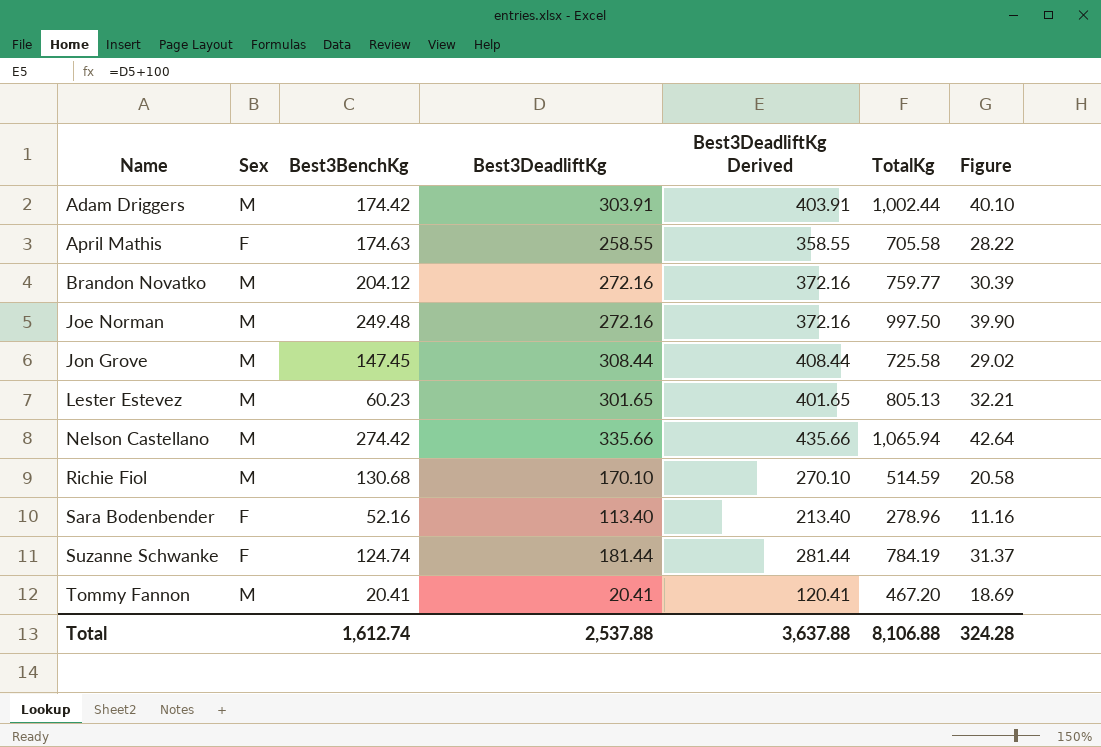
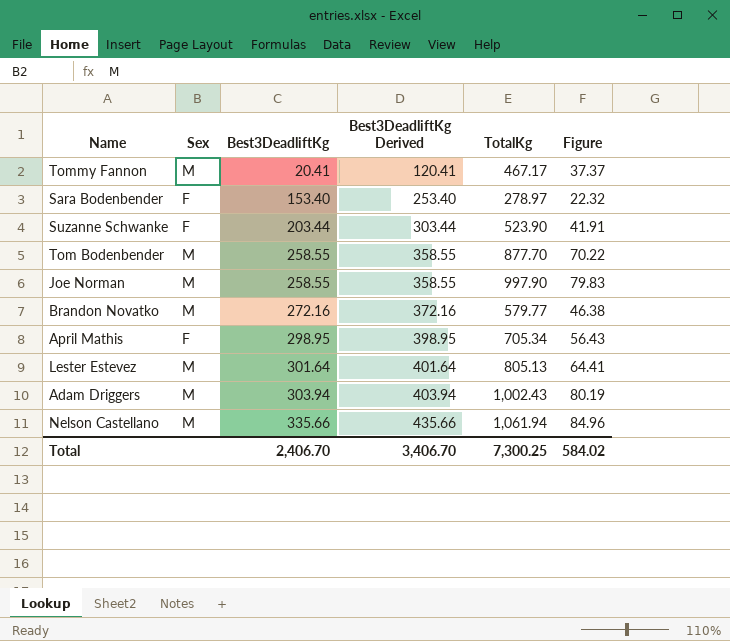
row order: Name ascending -> Best3DeadliftKg ascending
column Best3BenchKg | position: 3 -> none
column Figure | formula: [TotalKg] * 0.04 -> [TotalKg] * 0.08
row Jon Grove: M | 147.45 | 308.44 | 408.44 | 725.58 | 29.02 -> none
row Richie Fiol: M | 130.68 | 170.10 | 270.10 | 514.59 | 20.58 -> none
Tommy Fannon | TotalKg: 467.20 -> 467.17
Sara Bodenbender | Best3DeadliftKg: 113.40 -> 153.40
Sara Bodenbender | Best3DeadliftKg Derived: 213.40 -> 253.40
Sara Bodenbender | TotalKg: 278.96 -> 278.97
Suzanne Schwanke | Best3DeadliftKg: 181.44 -> 203.44
Suzanne Schwanke | Best3DeadliftKg Derived: 281.44 -> 303.44
Suzanne Schwanke | TotalKg: 784.19 -> 523.90
row Tom Bodenbender: none -> M | 258.55 | 358.55 | 877.70 | 70.22
Joe Norman | Best3DeadliftKg: 272.16 -> 258.55
Joe Norman | Best3DeadliftKg Derived: 372.16 -> 358.55
Joe Norman | TotalKg: 997.50 -> 997.90
Brandon Novatko | TotalKg: 759.77 -> 579.77
April Mathis | Best3DeadliftKg: 258.55 -> 298.95
April Mathis | Best3DeadliftKg Derived: 358.55 -> 398.95
April Mathis | TotalKg: 705.58 -> 705.34
Lester Estevez | Best3DeadliftKg: 301.65 -> 301.64
Lester Estevez | Best3DeadliftKg Derived: 401.65 -> 401.64
Adam Driggers | Best3DeadliftKg: 303.91 -> 303.94
Adam Driggers | Best3DeadliftKg Derived: 403.91 -> 403.94
Adam Driggers | TotalKg: 1,002.44 -> 1,002.43
Nelson Castellano | TotalKg: 1,065.94 -> 1,061.94
Total | Best3DeadliftKg: 2,537.88 -> 2,406.70
Total | Best3DeadliftKg Derived: 3,637.88 -> 3,406.70
Total | TotalKg: 8,106.88 -> 7,300.25
Total | Figure: 324.28 -> 584.02

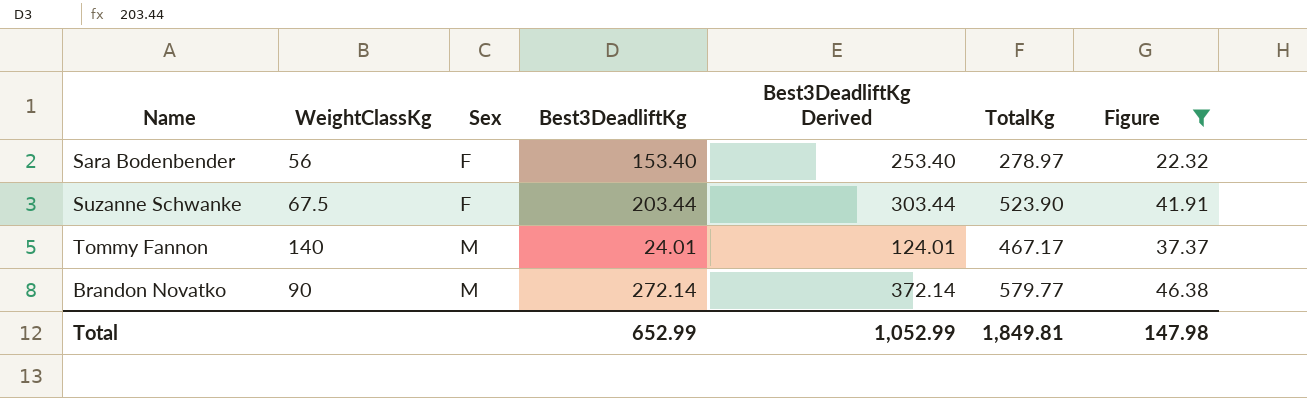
filter: none -> Figure <= 46.38
row order: Best3DeadliftKg ascending -> Sex ascending
column WeightClassKg | position: none -> 2
Tommy Fannon | Best3DeadliftKg: 20.41 -> 24.01
Tommy Fannon | Best3DeadliftKg Derived: 120.41 -> 124.01
Brandon Novatko | Best3DeadliftKg: 272.16 -> 272.14
Brandon Novatko | Best3DeadliftKg Derived: 372.16 -> 372.14
Total | Best3DeadliftKg: 2,406.70 -> 652.99
Total | Best3DeadliftKg Derived: 3,406.70 -> 1,052.99
Total | TotalKg: 7,300.25 -> 1,849.81
Total | Figure: 584.02 -> 147.98

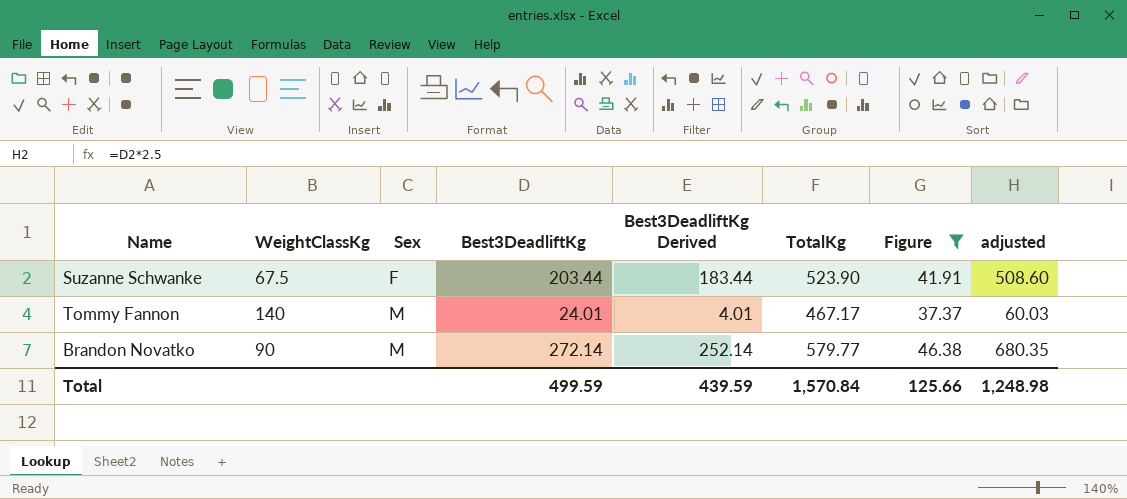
column Best3DeadliftKg Derived | formula: [Best3DeadliftKg] + 100 -> [Best3DeadliftKg] - 20
column adjusted | formula: none -> [Best3DeadliftKg] * 2.5
row Sara Bodenbender: 56 | F | 153.40 | 253.40 | 278.97 | 22.32 -> none
Total | Best3DeadliftKg: 652.99 -> 499.59
Total | Best3DeadliftKg Derived: 1,052.99 -> 439.59
Total | TotalKg: 1,849.81 -> 1,570.84
Total | Figure: 147.98 -> 125.66

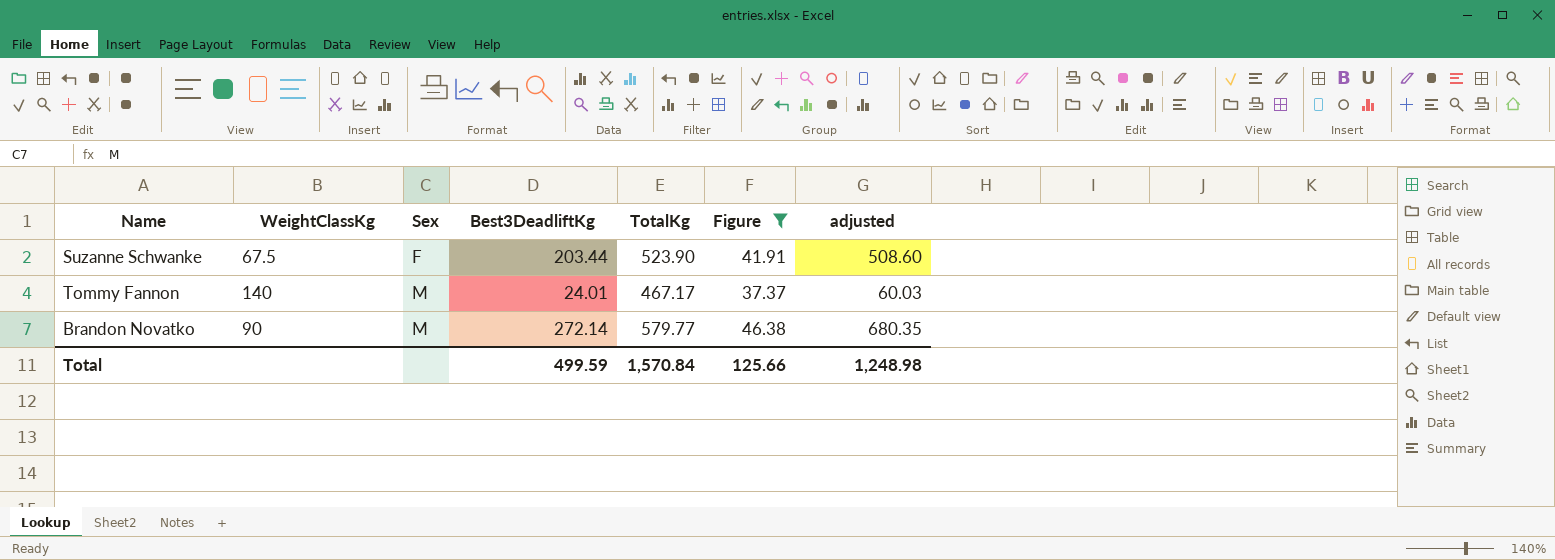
column Best3DeadliftKg Derived | formula: [Best3DeadliftKg] - 20 -> none

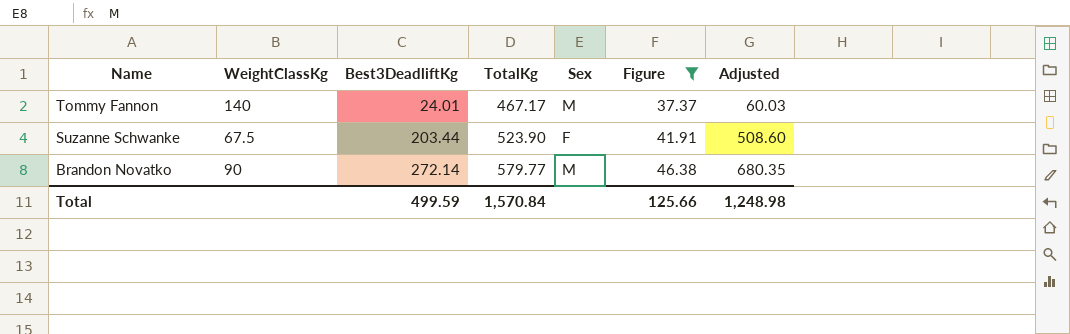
row order: Sex ascending -> Name descending
column Sex | position: 3 -> 5
column name: adjusted -> Adjusted

